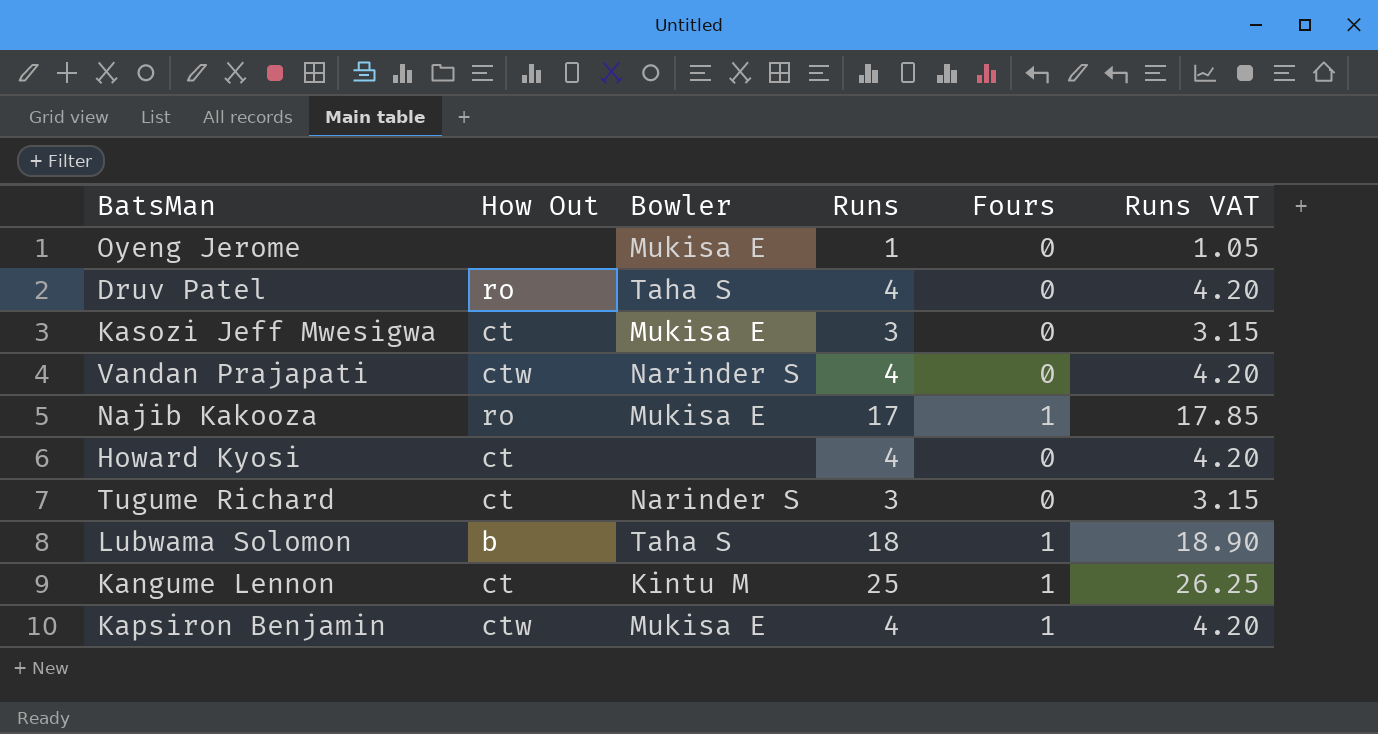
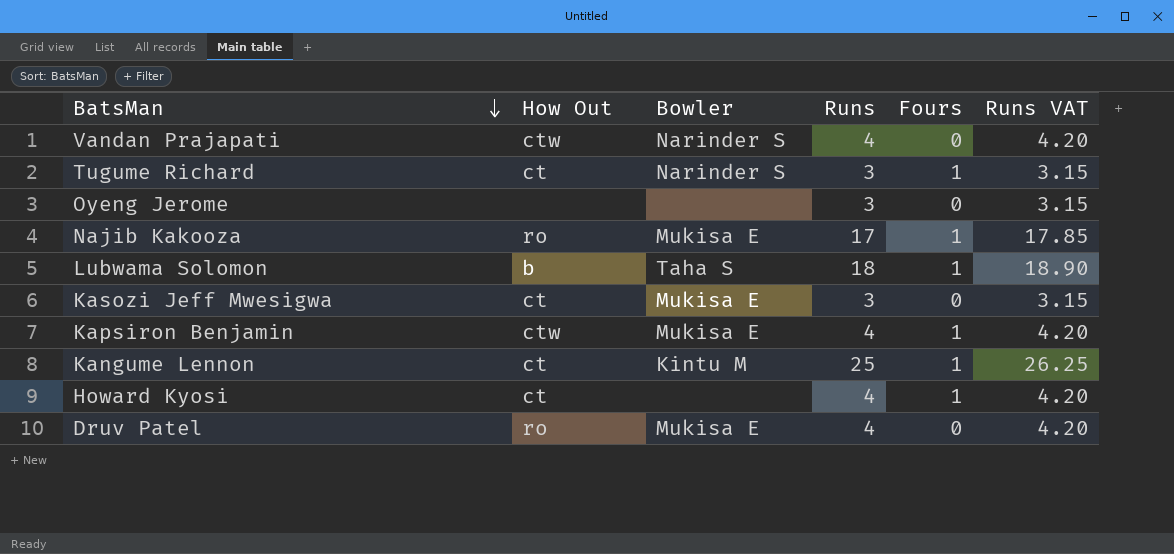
row order: none -> BatsMan descending
Tugume Richard | Fours: 0 -> 1
Oyeng Jerome | Bowler: Mukisa E -> none
Oyeng Jerome | Runs: 1 -> 3
Oyeng Jerome | Runs VAT: 1.05 -> 3.15
Howard Kyosi | Fours: 0 -> 1
Druv Patel | Bowler: Taha S -> Mukisa E

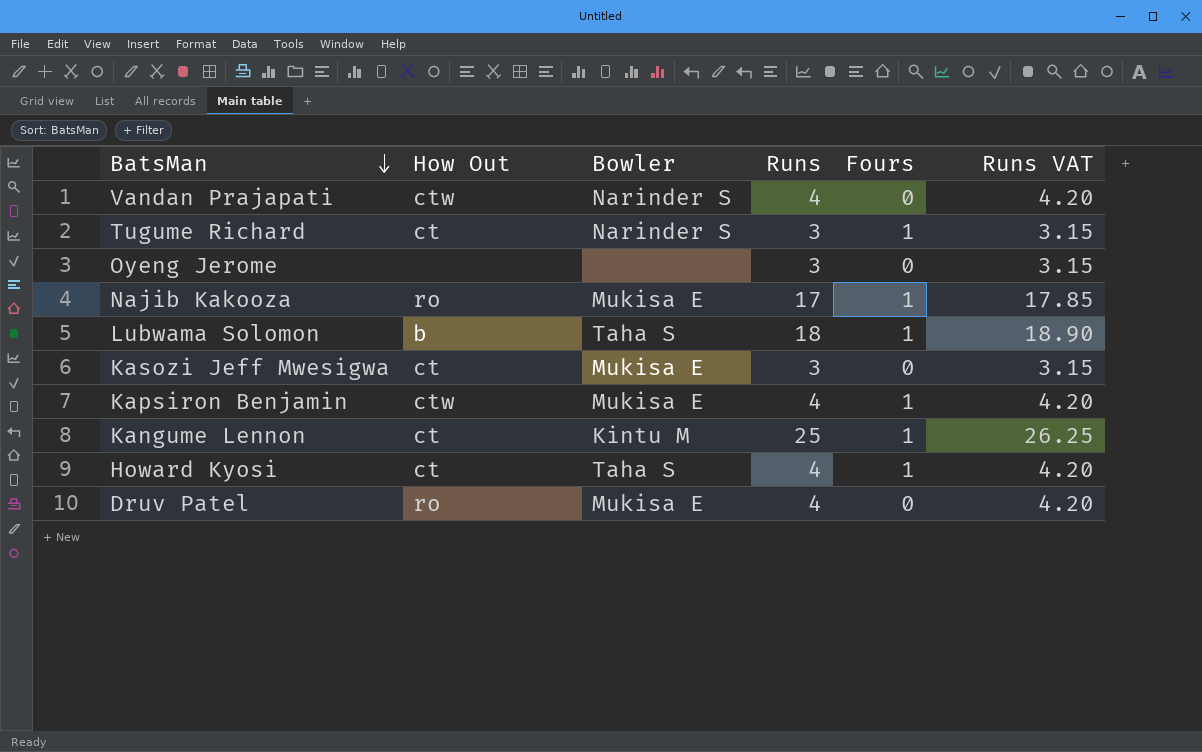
Howard Kyosi | Bowler: none -> Taha S

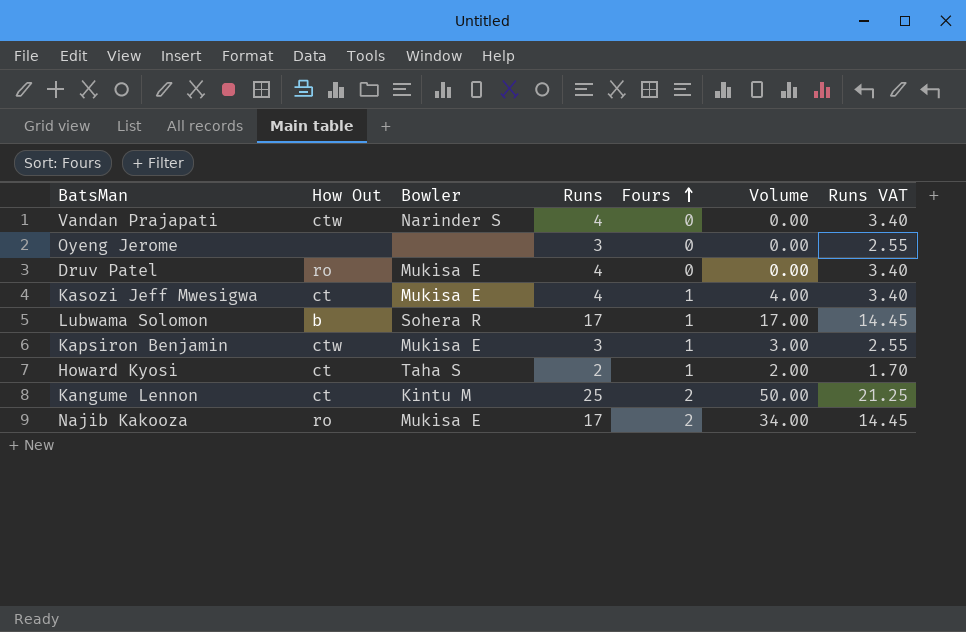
row order: BatsMan descending -> Fours ascending
column Volume | formula: none -> [Runs] * [Fours]
column Runs VAT | formula: [Runs] * 1.05 -> [Runs] * 0.85
row Tugume Richard: ct | Narinder S | 3 | 1 | 3.15 -> none
Kasozi Jeff Mwesigwa | Runs: 3 -> 4
Kasozi Jeff Mwesigwa | Fours: 0 -> 1
Lubwama Solomon | Bowler: Taha S -> Sohera R
Lubwama Solomon | Runs: 18 -> 17
Kapsiron Benjamin | Runs: 4 -> 3
Howard Kyosi | Runs: 4 -> 2
Kangume Lennon | Fours: 1 -> 2
Najib Kakooza | Fours: 1 -> 2

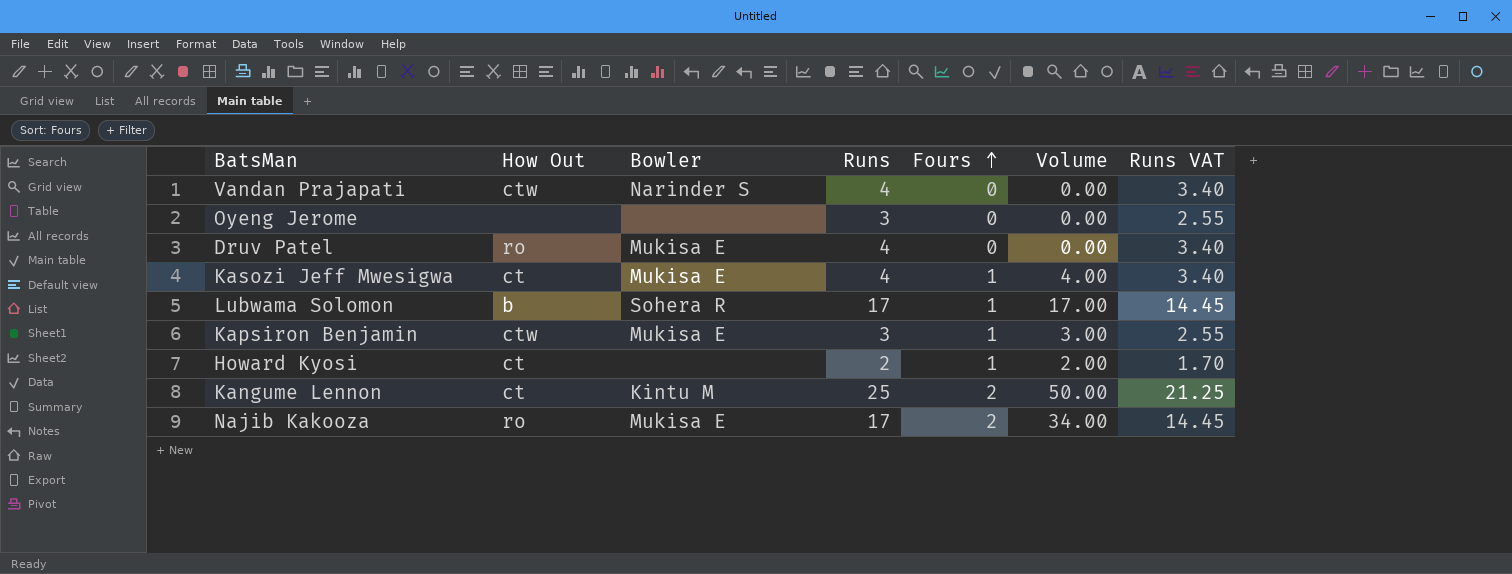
Howard Kyosi | Bowler: Taha S -> none

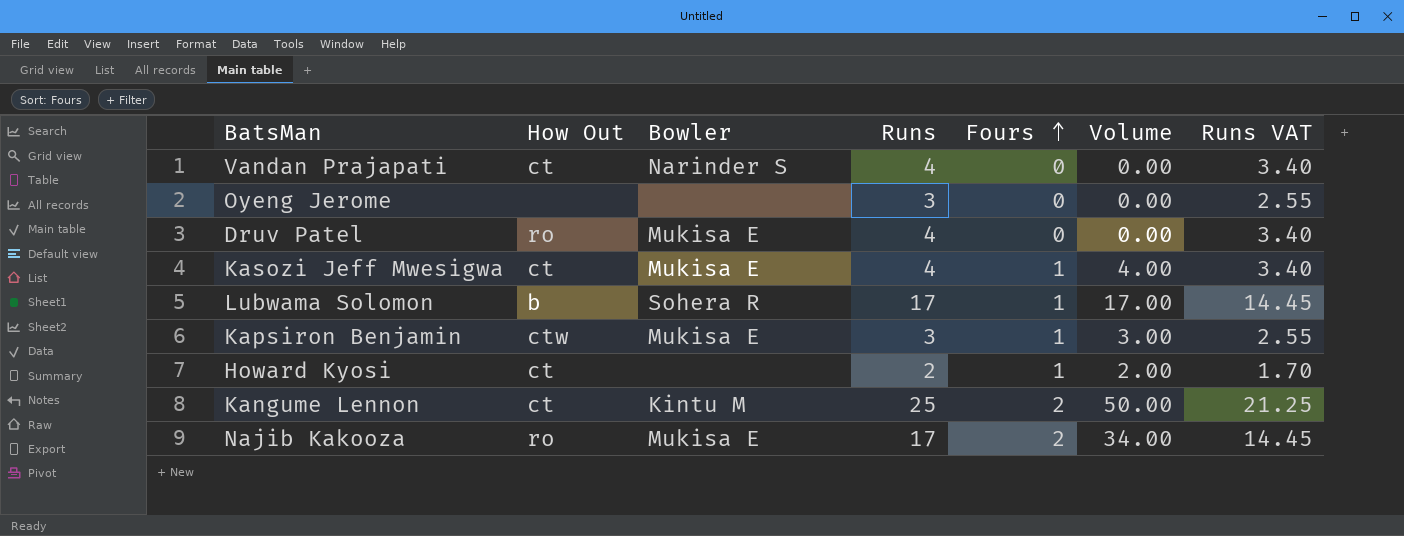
Vandan Prajapati | How Out: ctw -> ct

